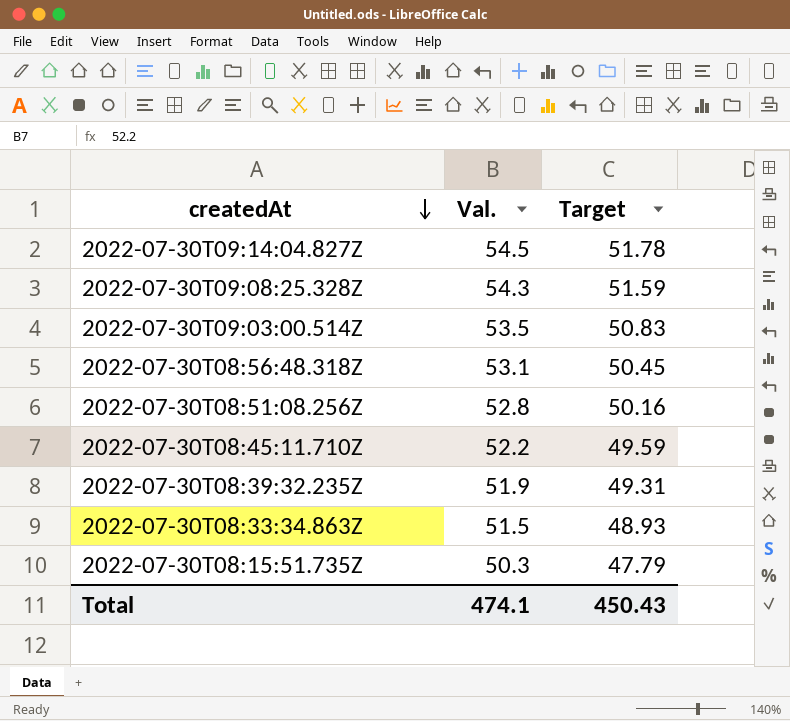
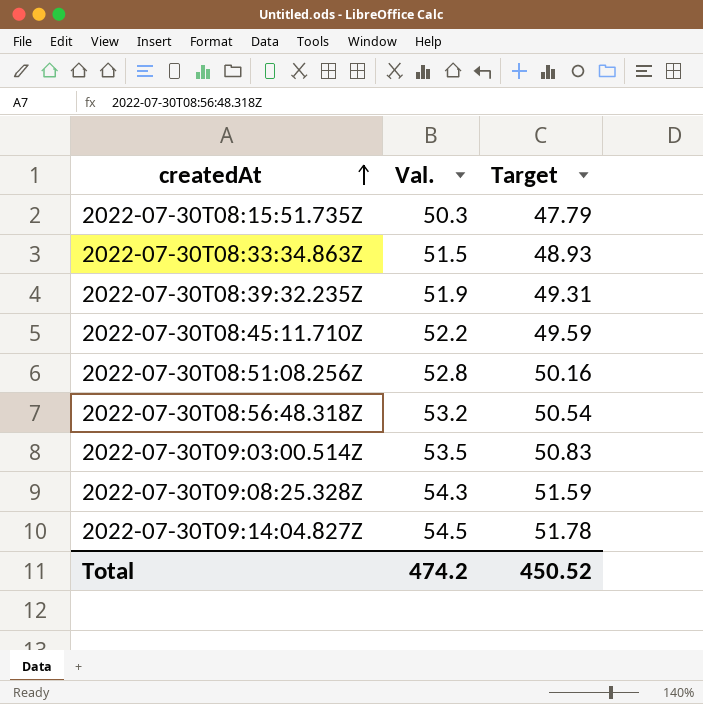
row order: createdAt descending -> createdAt ascending
2022-07-30T08:56:48.318Z | Val.: 53.1 -> 53.2
2022-07-30T08:56:48.318Z | Target: 50.45 -> 50.54
Total | Val.: 474.1 -> 474.2
Total | Target: 450.43 -> 450.52

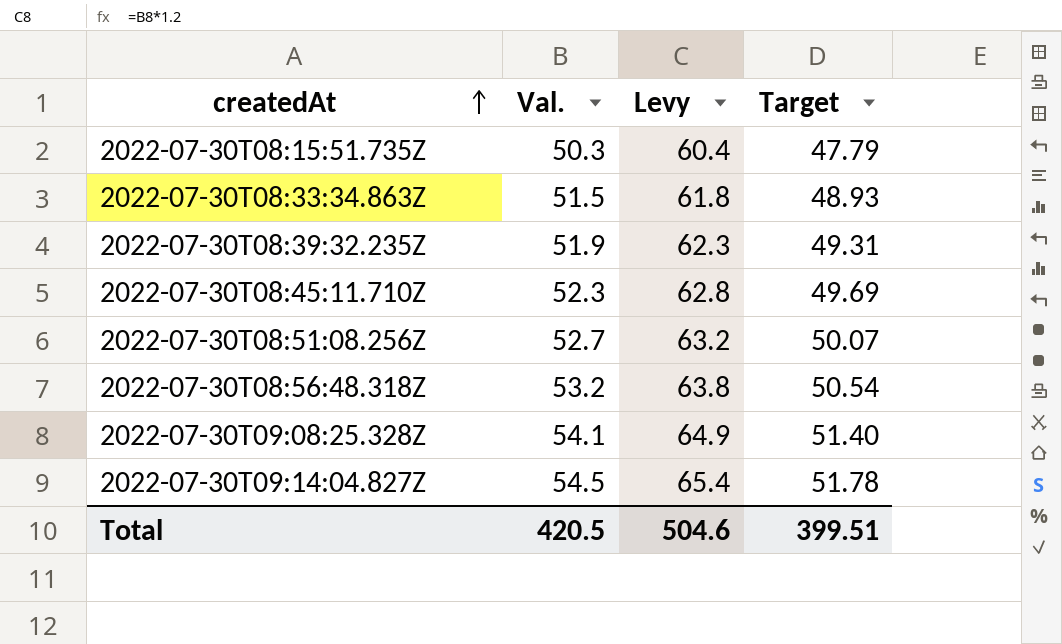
column Levy | formula: none -> [Val.] * 1.2
row 2022-07-30T09:03:00.514Z: 53.5 | 50.83 -> none
2022-07-30T08:45:11.710Z | Val.: 52.2 -> 52.3
2022-07-30T08:45:11.710Z | Target: 49.59 -> 49.69
2022-07-30T08:51:08.256Z | Val.: 52.8 -> 52.7
2022-07-30T08:51:08.256Z | Target: 50.16 -> 50.07
2022-07-30T09:08:25.328Z | Val.: 54.3 -> 54.1
2022-07-30T09:08:25.328Z | Target: 51.59 -> 51.40
Total | Val.: 474.2 -> 420.5
Total | Target: 450.52 -> 399.51

